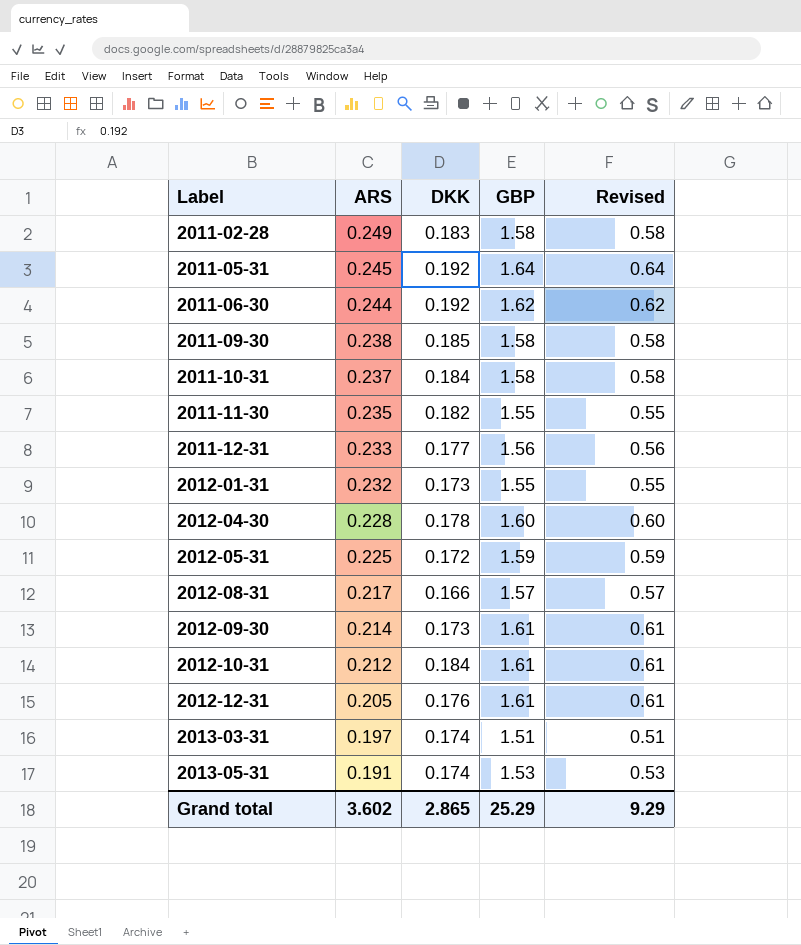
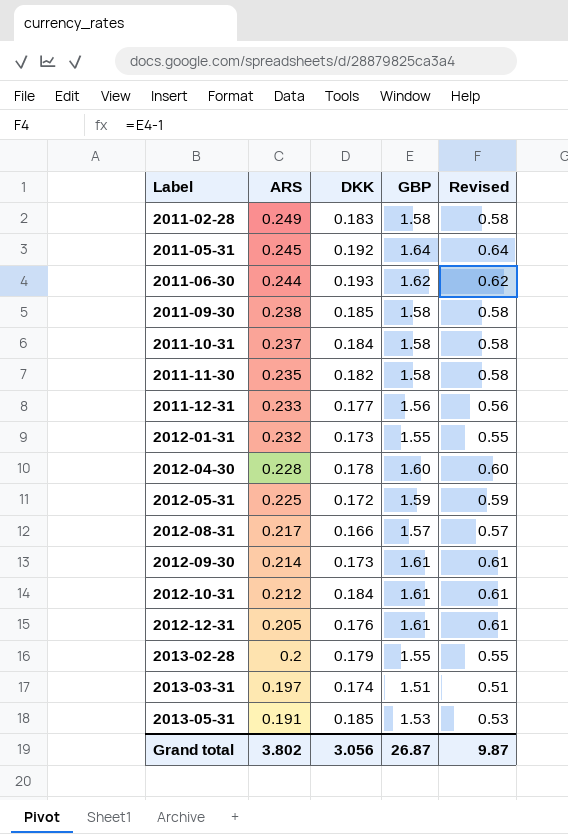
2011-06-30 | DKK: 0.192 -> 0.193
2011-11-30 | GBP: 1.55 -> 1.58
2011-11-30 | Revised: 0.55 -> 0.58
row 2013-02-28: none -> 0.2 | 0.179 | 1.55 | 0.55
2013-05-31 | DKK: 0.174 -> 0.185
Grand total | ARS: 3.602 -> 3.802
Grand total | DKK: 2.865 -> 3.056
Grand total | GBP: 25.29 -> 26.87
Grand total | Revised: 9.29 -> 9.87

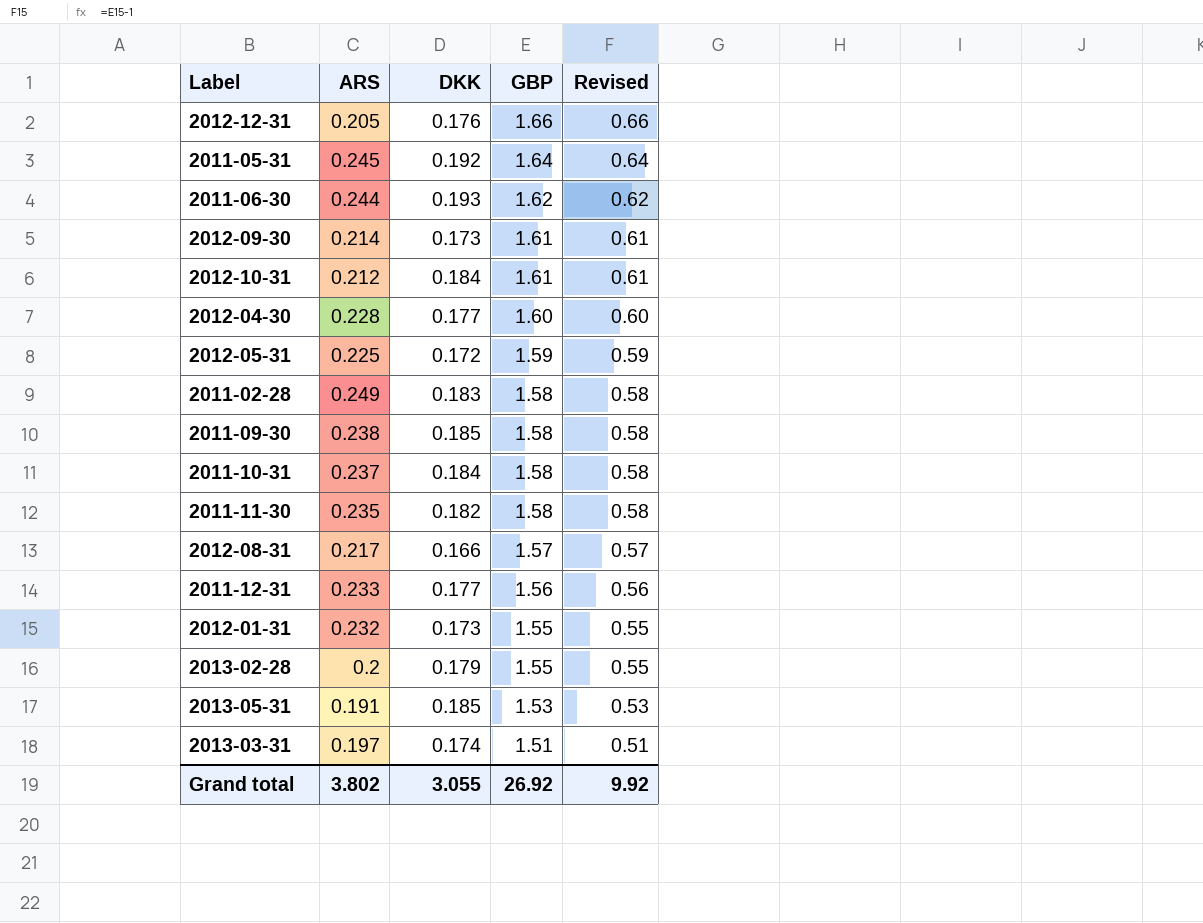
row order: Label ascending -> GBP descending
2012-12-31 | GBP: 1.61 -> 1.66
2012-12-31 | Revised: 0.61 -> 0.66
2012-04-30 | DKK: 0.178 -> 0.177
Grand total | DKK: 3.056 -> 3.055
Grand total | GBP: 26.87 -> 26.92
Grand total | Revised: 9.87 -> 9.92

